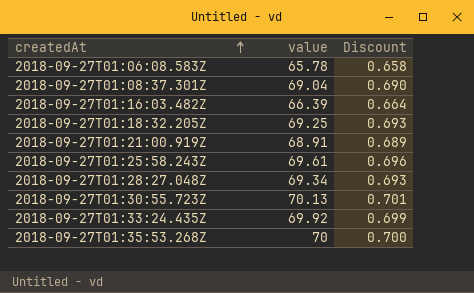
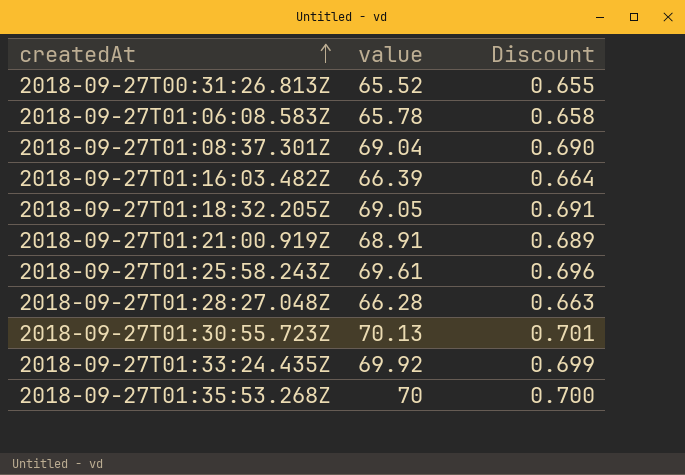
row 2018-09-27T00:31:26.813Z: none -> 65.52 | 0.655
2018-09-27T01:18:32.205Z | value: 69.25 -> 69.05
2018-09-27T01:18:32.205Z | Discount: 0.693 -> 0.691
2018-09-27T01:28:27.048Z | value: 69.34 -> 66.28
2018-09-27T01:28:27.048Z | Discount: 0.693 -> 0.663

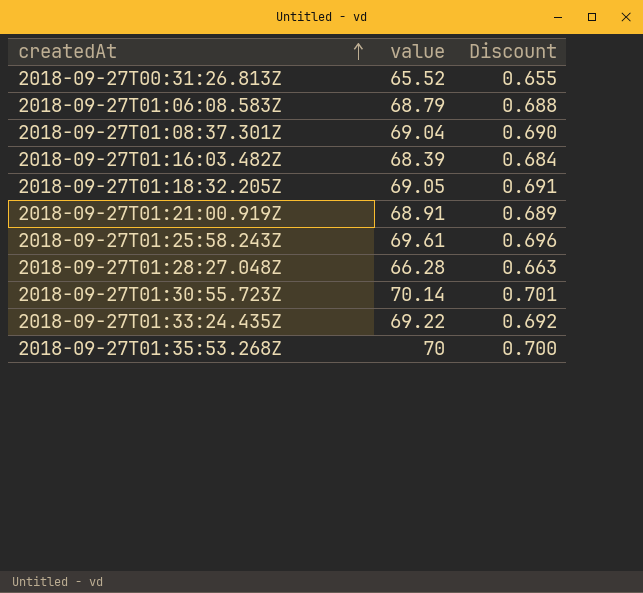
2018-09-27T01:06:08.583Z | value: 65.78 -> 68.79
2018-09-27T01:06:08.583Z | Discount: 0.658 -> 0.688
2018-09-27T01:16:03.482Z | value: 66.39 -> 68.39
2018-09-27T01:16:03.482Z | Discount: 0.664 -> 0.684
2018-09-27T01:30:55.723Z | value: 70.13 -> 70.14
2018-09-27T01:33:24.435Z | value: 69.92 -> 69.22
2018-09-27T01:33:24.435Z | Discount: 0.699 -> 0.692

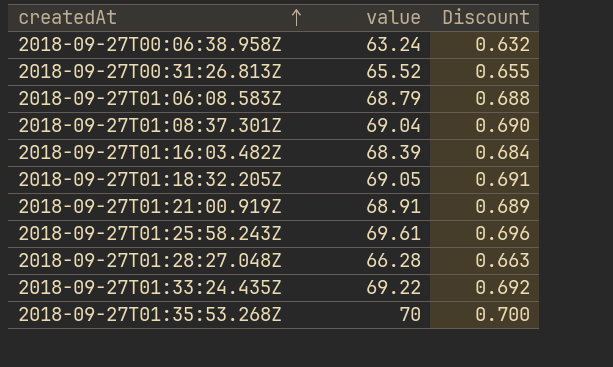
row 2018-09-27T01:30:55.723Z: 70.14 | 0.701 -> none
row 2018-09-27T00:06:38.958Z: none -> 63.24 | 0.632

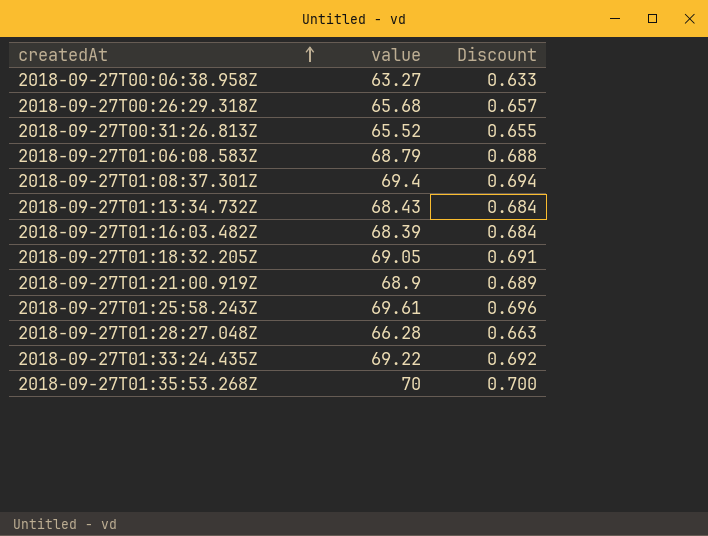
2018-09-27T00:06:38.958Z | value: 63.24 -> 63.27
2018-09-27T00:06:38.958Z | Discount: 0.632 -> 0.633
row 2018-09-27T00:26:29.318Z: none -> 65.68 | 0.657
2018-09-27T01:08:37.301Z | value: 69.04 -> 69.4
2018-09-27T01:08:37.301Z | Discount: 0.690 -> 0.694
row 2018-09-27T01:13:34.732Z: none -> 68.43 | 0.684
2018-09-27T01:21:00.919Z | value: 68.91 -> 68.9

